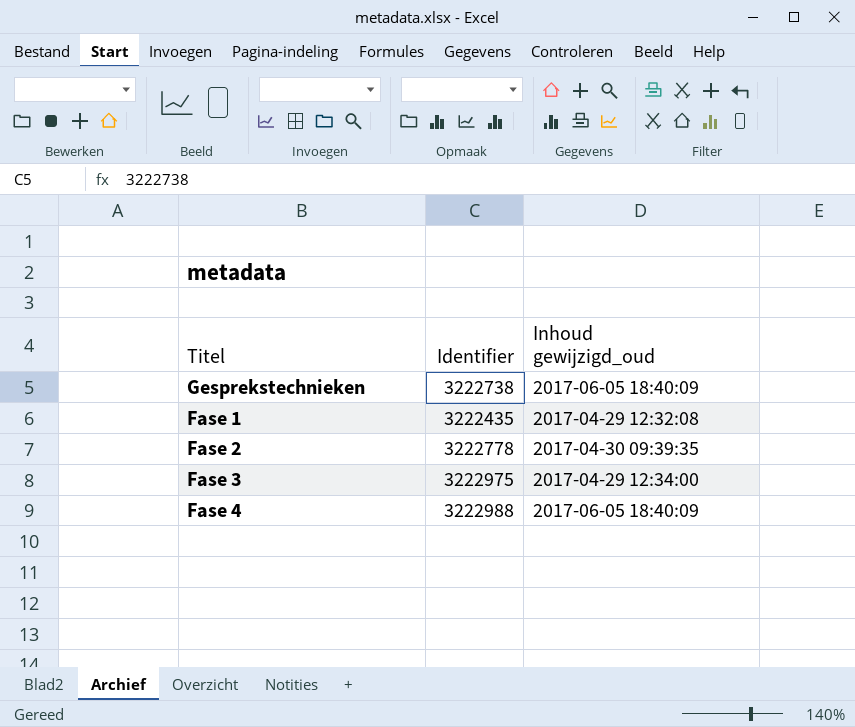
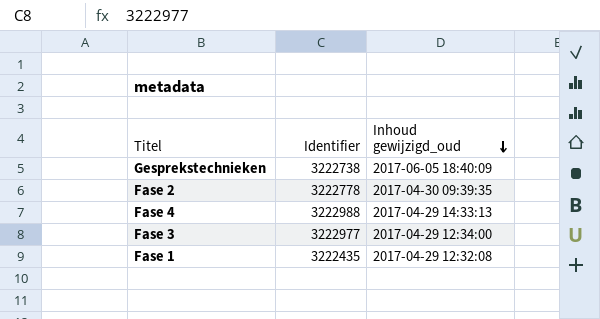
row order: none -> Inhoud gewijzigd_oud descending
Fase 4 | Inhoud gewijzigd_oud: 2017-06-05 18:40:09 -> 2017-04-29 14:33:13
Fase 3 | Identifier: 3222975 -> 3222977

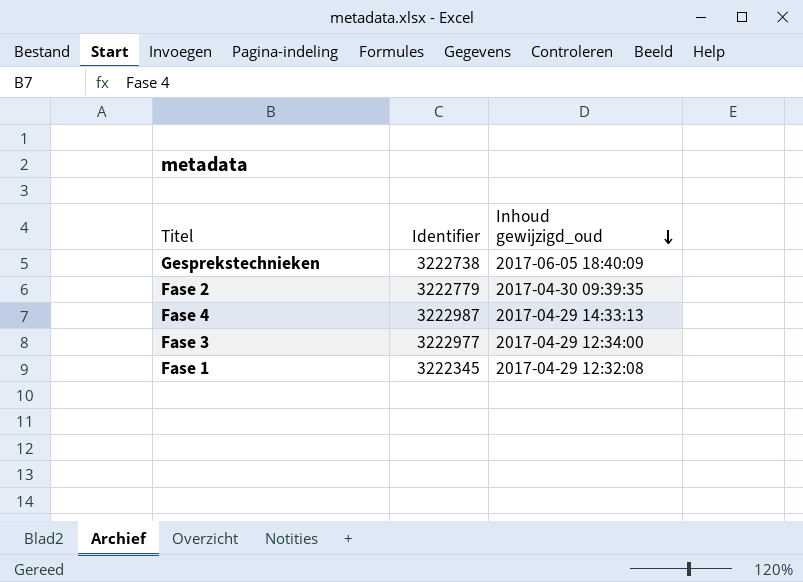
Fase 2 | Identifier: 3222778 -> 3222779
Fase 4 | Identifier: 3222988 -> 3222987
Fase 1 | Identifier: 3222435 -> 3222345

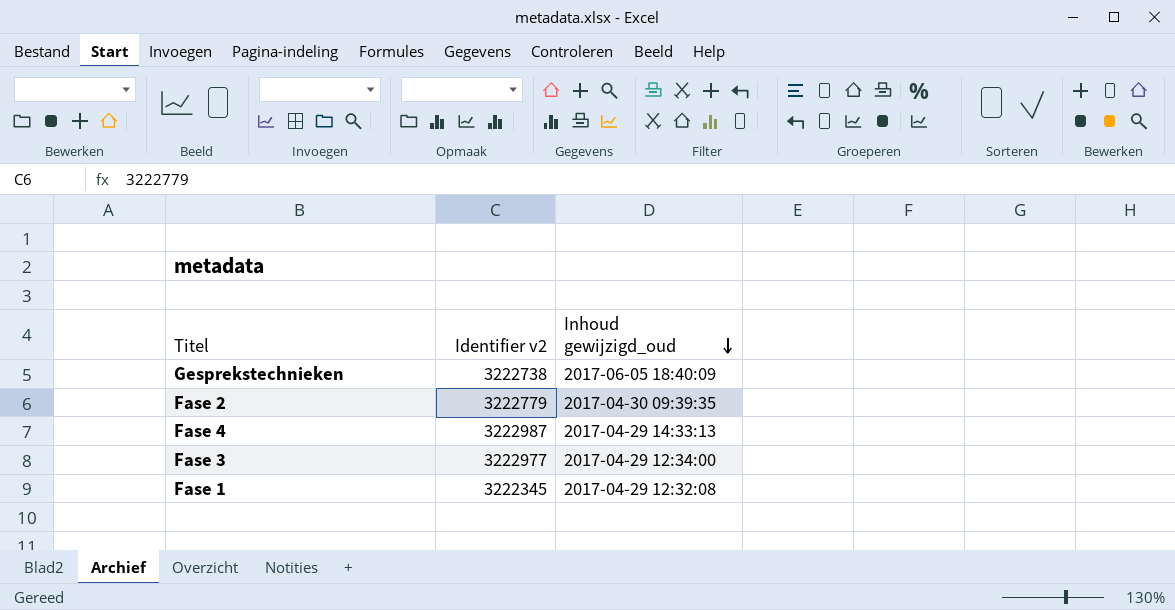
column name: Identifier -> Identifier v2

